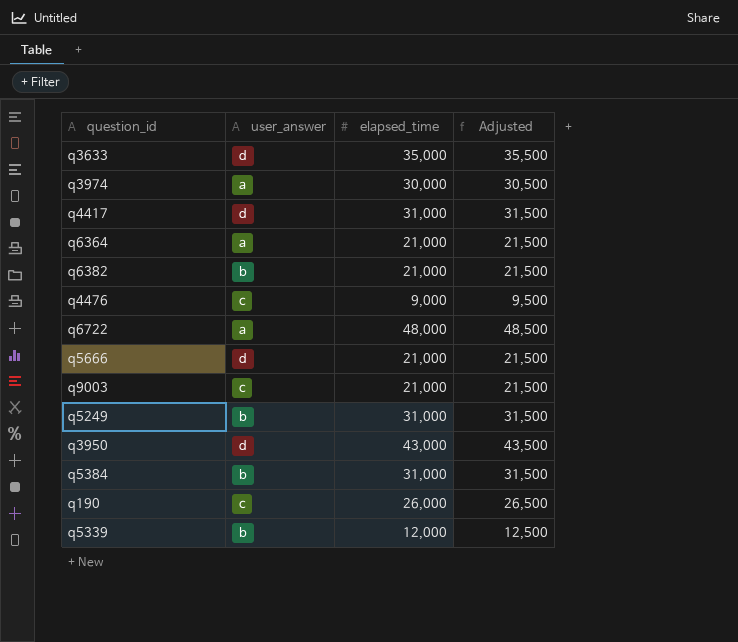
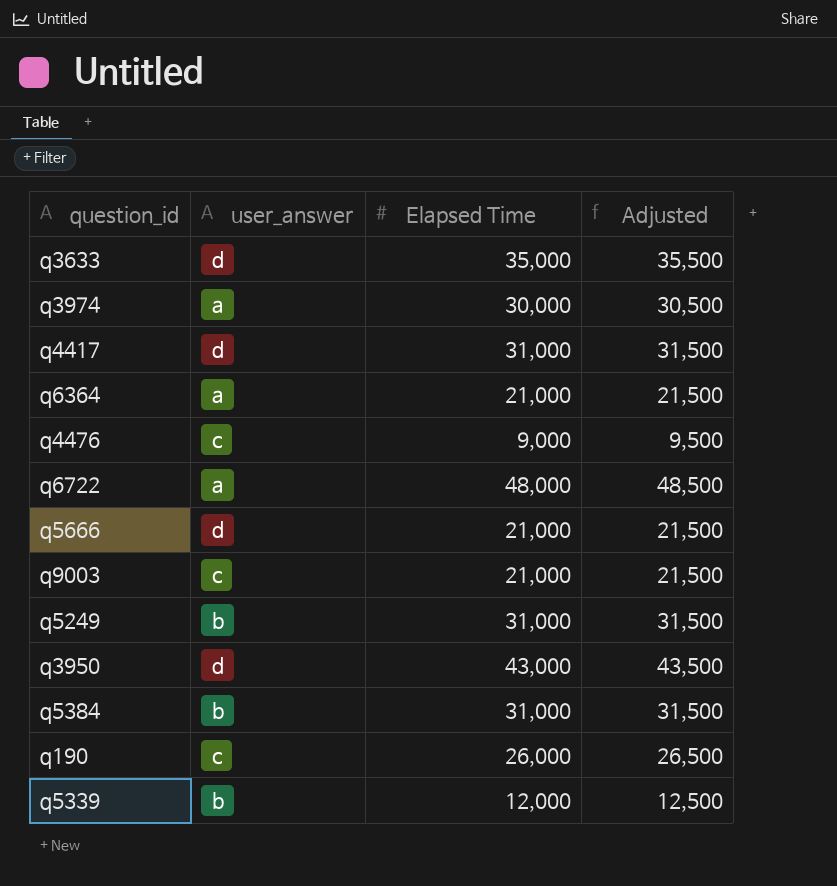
column name: elapsed_time -> Elapsed Time
row q6382: b | 21,000 | 21,500 -> none

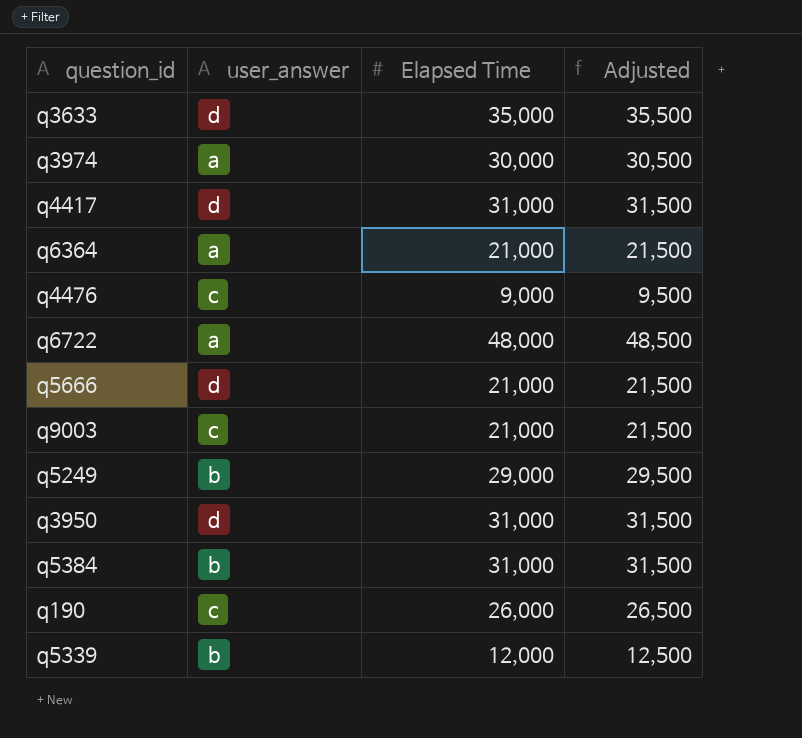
q5249 | Elapsed Time: 31,000 -> 29,000
q5249 | Adjusted: 31,500 -> 29,500
q3950 | Elapsed Time: 43,000 -> 31,000
q3950 | Adjusted: 43,500 -> 31,500

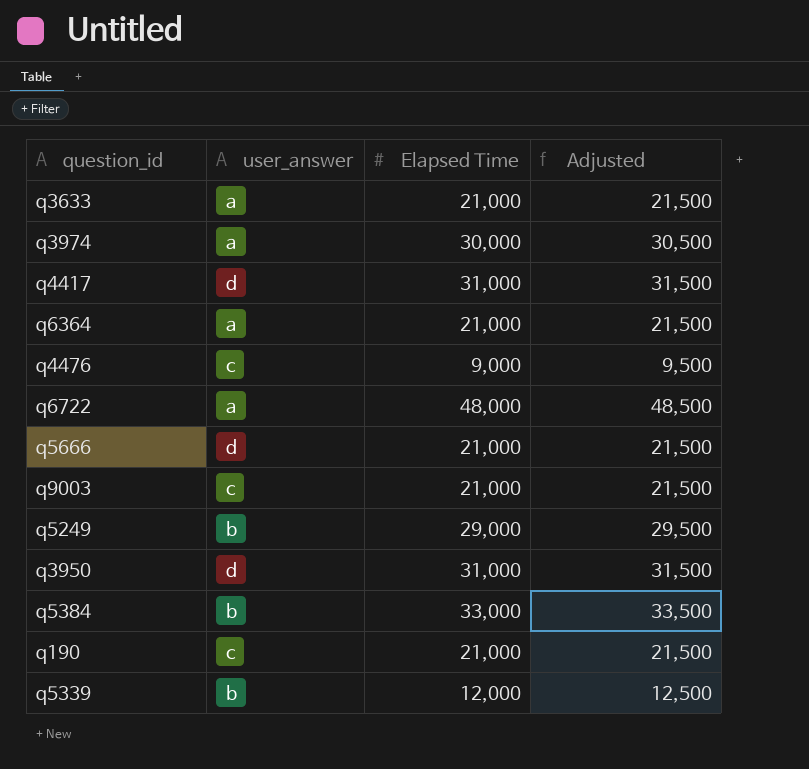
q3633 | user_answer: d -> a
q3633 | Elapsed Time: 35,000 -> 21,000
q3633 | Adjusted: 35,500 -> 21,500
q5384 | Elapsed Time: 31,000 -> 33,000
q5384 | Adjusted: 31,500 -> 33,500
q190 | Elapsed Time: 26,000 -> 21,000
q190 | Adjusted: 26,500 -> 21,500

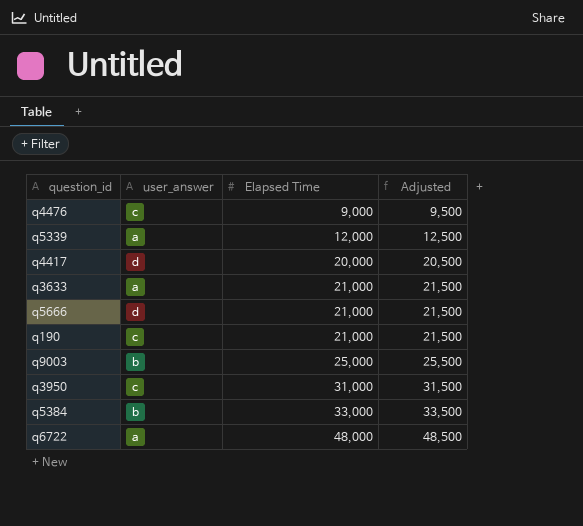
row order: none -> Elapsed Time ascending
row q3974: a | 30,000 | 30,500 -> none
row q6364: a | 21,000 | 21,500 -> none
row q5249: b | 29,000 | 29,500 -> none
q5339 | user_answer: b -> a
q4417 | Elapsed Time: 31,000 -> 20,000
q4417 | Adjusted: 31,500 -> 20,500
q9003 | user_answer: c -> b
q9003 | Elapsed Time: 21,000 -> 25,000
q9003 | Adjusted: 21,500 -> 25,500
q3950 | user_answer: d -> c

